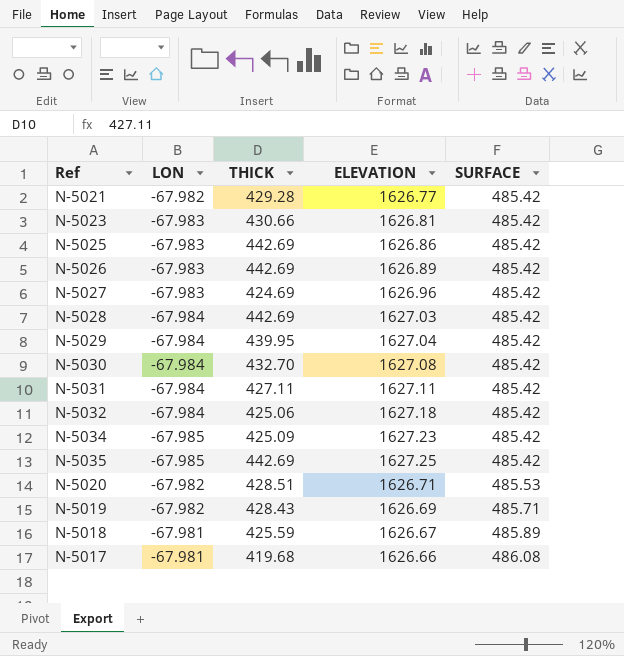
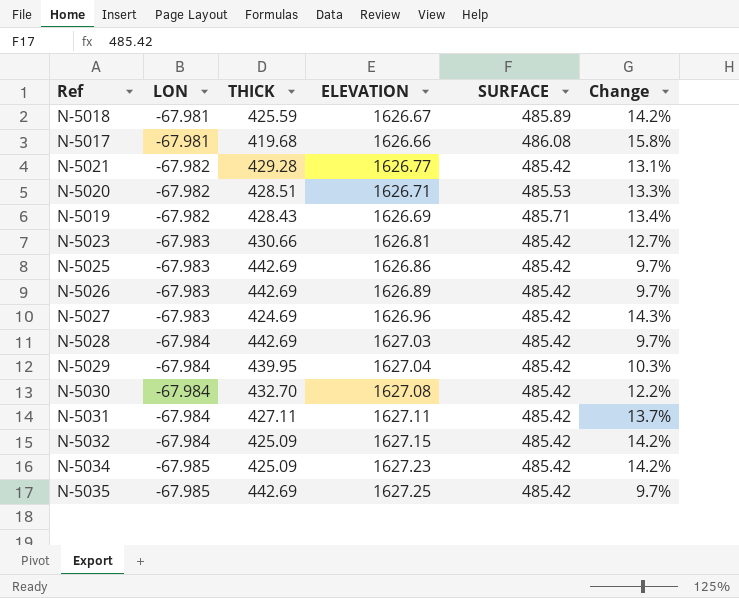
row order: SURFACE ascending -> LON descending
column Change | formula: none -> ([SURFACE] - [THICK]) / [THICK]
N-5032 | THICK: 425.06 -> 425.09
N-5032 | ELEVATION: 1627.18 -> 1627.15

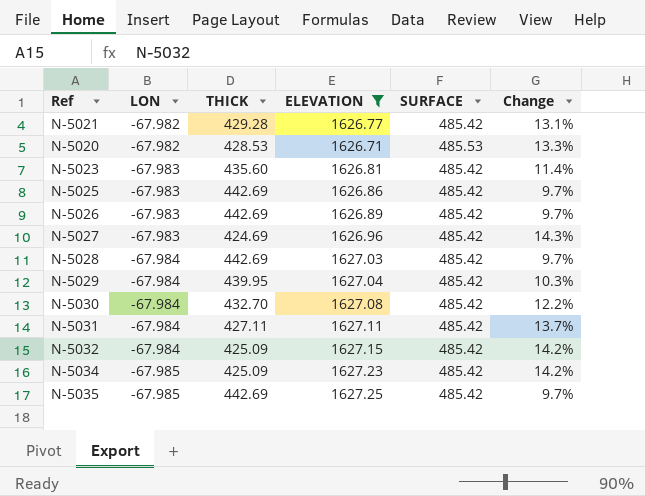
filter: none -> ELEVATION >= 1626.71
N-5020 | THICK: 428.51 -> 428.53
N-5023 | THICK: 430.66 -> 435.60
N-5023 | Change: 12.7% -> 11.4%

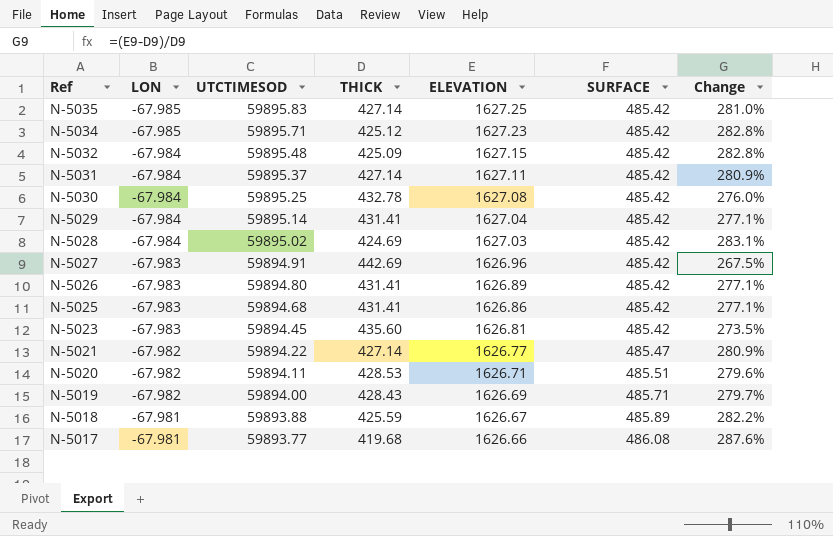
filter: ELEVATION >= 1626.71 -> none
row order: LON descending -> Ref descending
column UTCTIMESOD | position: none -> 3
column Change | formula: ([SURFACE] - [THICK]) / [THICK] -> ([ELEVATION] - [THICK]) / [THICK]
N-5035 | THICK: 442.69 -> 427.14
N-5034 | THICK: 425.09 -> 425.12
N-5031 | THICK: 427.11 -> 427.14
N-5030 | THICK: 432.70 -> 432.78
N-5029 | THICK: 439.95 -> 431.41
N-5028 | THICK: 442.69 -> 424.69
N-5027 | THICK: 424.69 -> 442.69
N-5026 | THICK: 442.69 -> 431.41
N-5025 | THICK: 442.69 -> 431.41
N-5021 | THICK: 429.28 -> 427.14
N-5021 | SURFACE: 485.42 -> 485.47
N-5020 | SURFACE: 485.53 -> 485.51

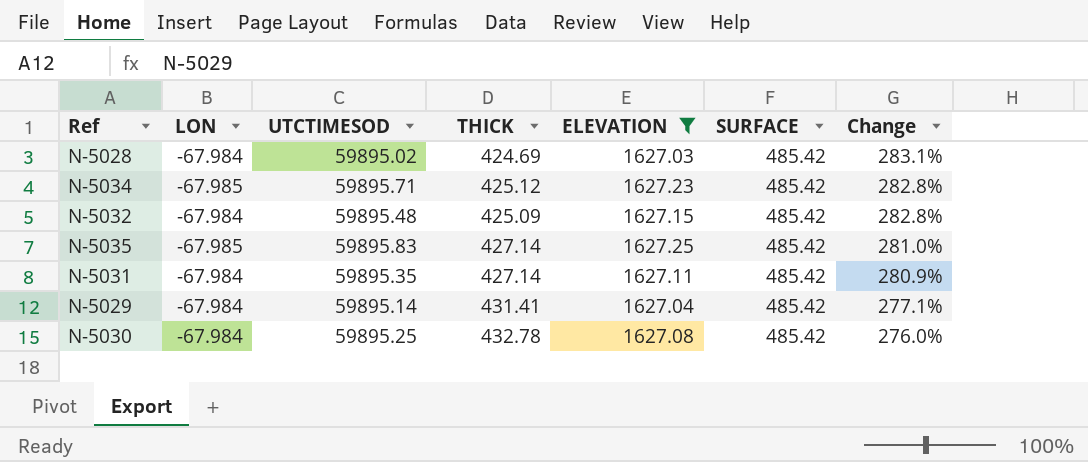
filter: none -> ELEVATION >= 1627.03
row order: Ref descending -> Change descending
N-5031 | UTCTIMESOD: 59895.37 -> 59895.35

